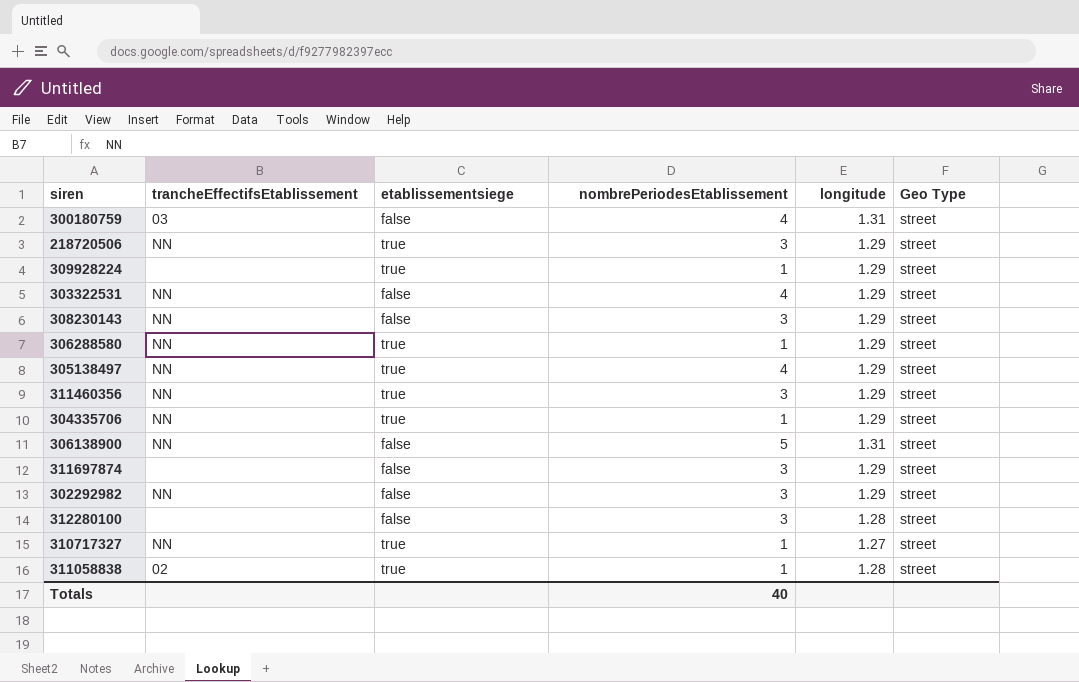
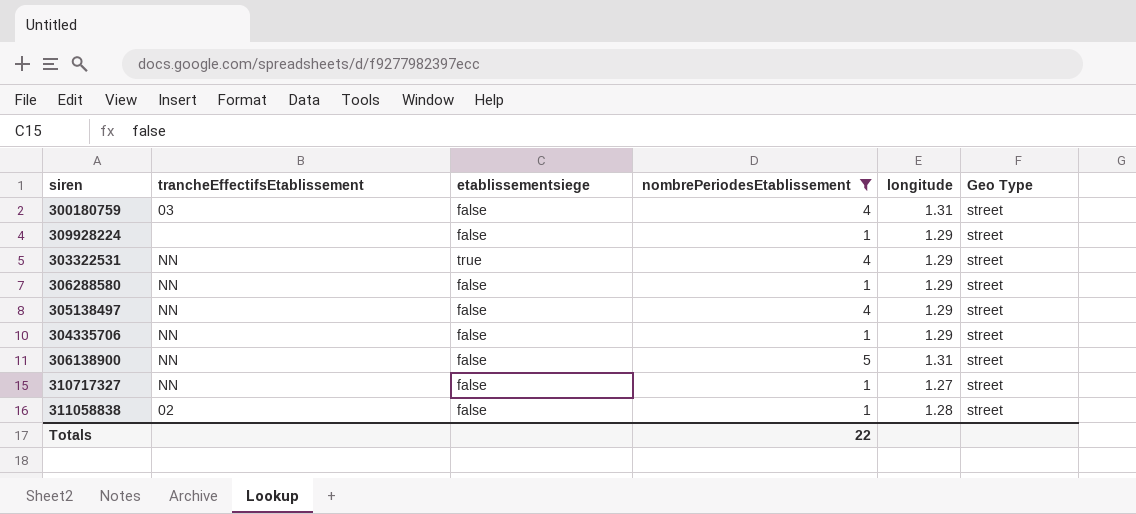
filter: none -> nombrePeriodesEtablissement != 3
309928224 | etablissementsiege: true -> false
303322531 | etablissementsiege: false -> true
306288580 | etablissementsiege: true -> false
305138497 | etablissementsiege: true -> false
304335706 | etablissementsiege: true -> false
310717327 | etablissementsiege: true -> false
311058838 | etablissementsiege: true -> false
Totals | nombrePeriodesEtablissement: 40 -> 22

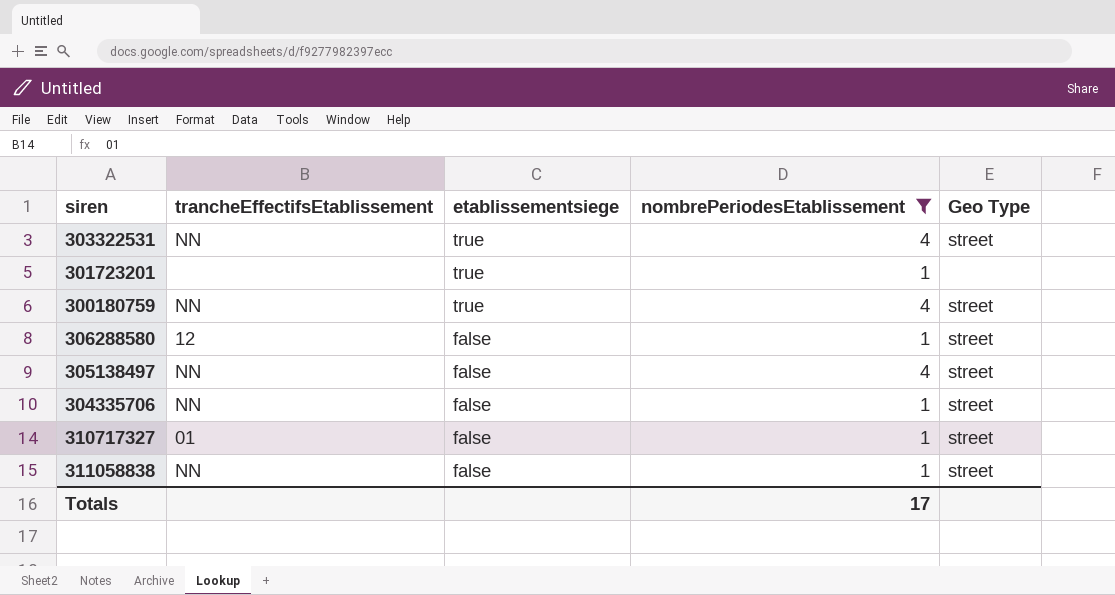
row order: none -> etablissementsiege descending
column longitude | position: 5 -> none
row 309928224: none | false | 1 | 1.29 | street -> none
row 306138900: NN | false | 5 | 1.31 | street -> none
row 301723201: none -> none | true | 1 | none
300180759 | trancheEffectifsEtablissement: 03 -> NN
300180759 | etablissementsiege: false -> true
306288580 | trancheEffectifsEtablissement: NN -> 12
310717327 | trancheEffectifsEtablissement: NN -> 01
311058838 | trancheEffectifsEtablissement: 02 -> NN
Totals | nombrePeriodesEtablissement: 22 -> 17

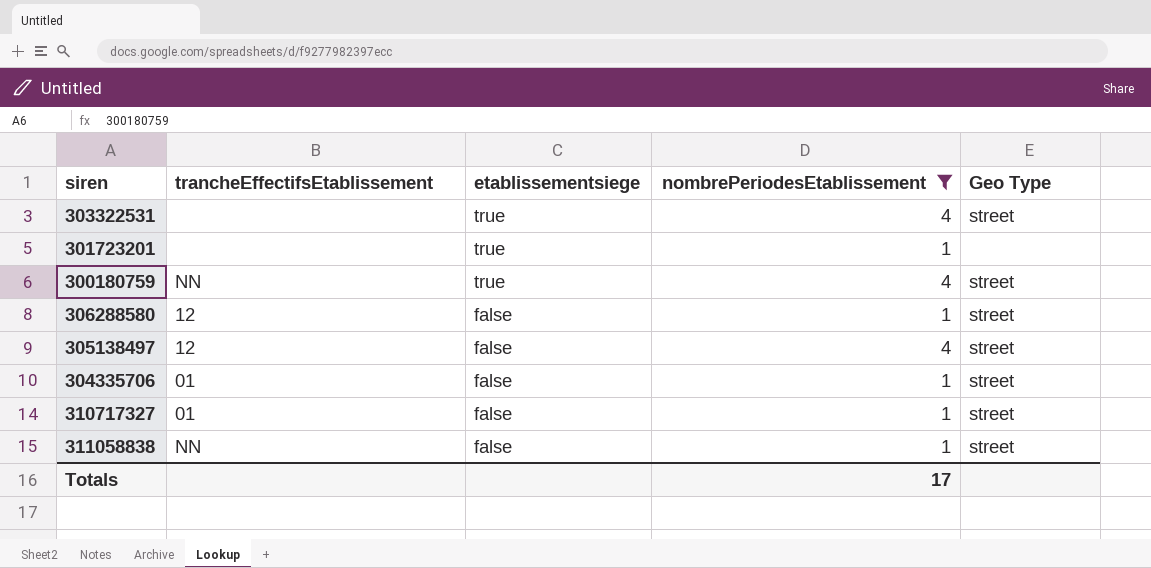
303322531 | trancheEffectifsEtablissement: NN -> none
305138497 | trancheEffectifsEtablissement: NN -> 12
304335706 | trancheEffectifsEtablissement: NN -> 01

